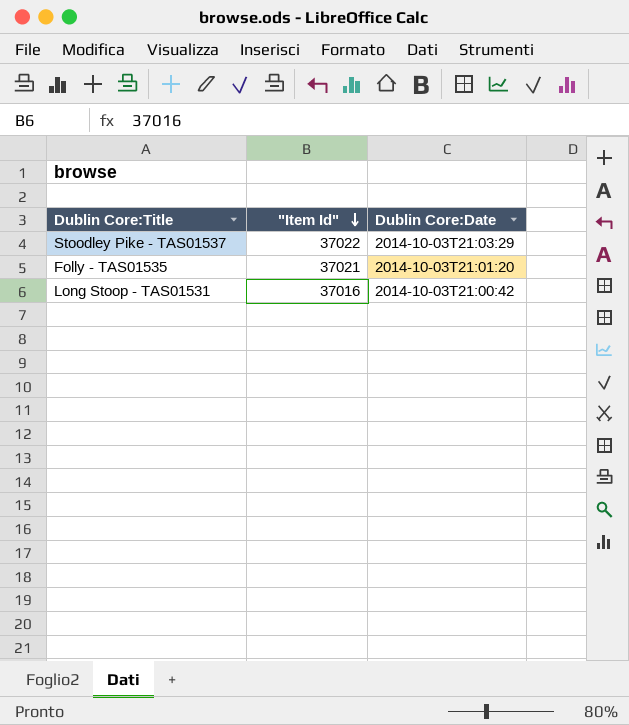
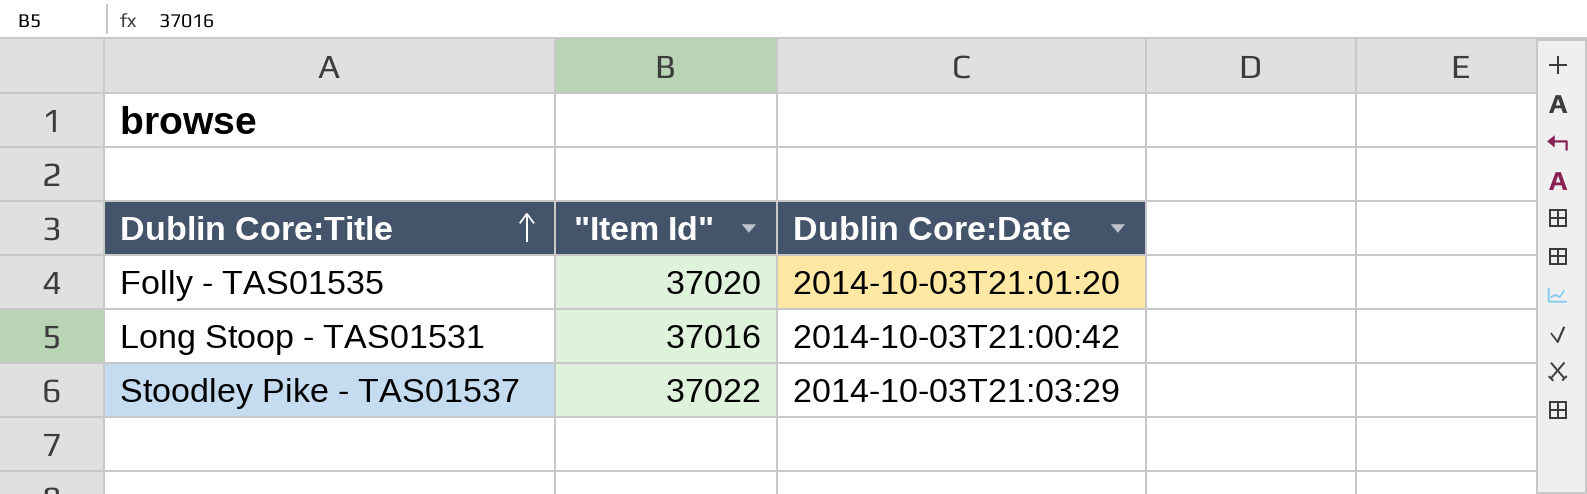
row order: "Item Id" descending -> Dublin Core:Title ascending
Folly - TAS01535 | "Item Id": 37021 -> 37020

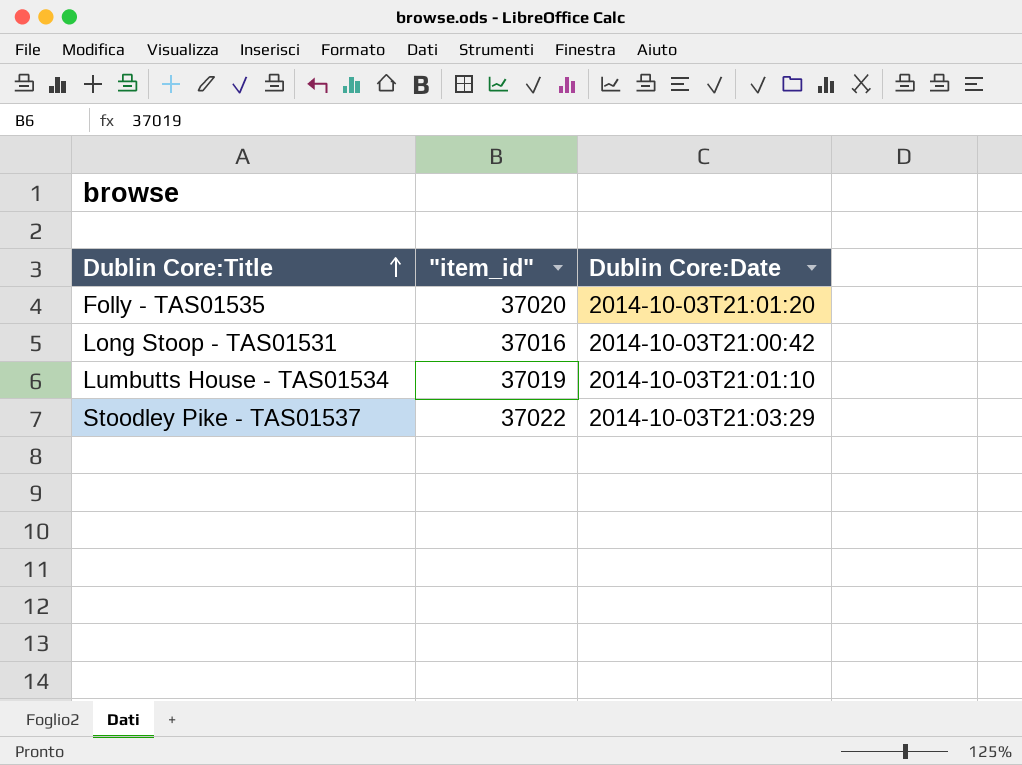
column name: "Item Id" -> "item_id"
row Lumbutts House - TAS01534: none -> 37019 | 2014-10-03T21:01:10

